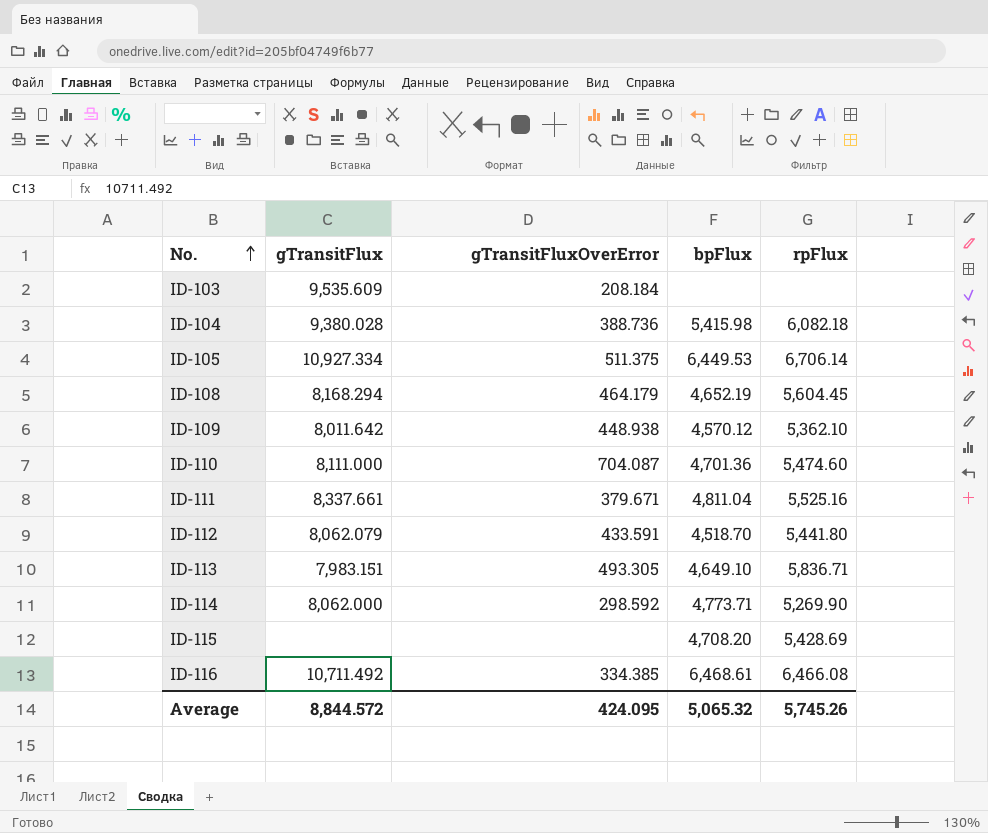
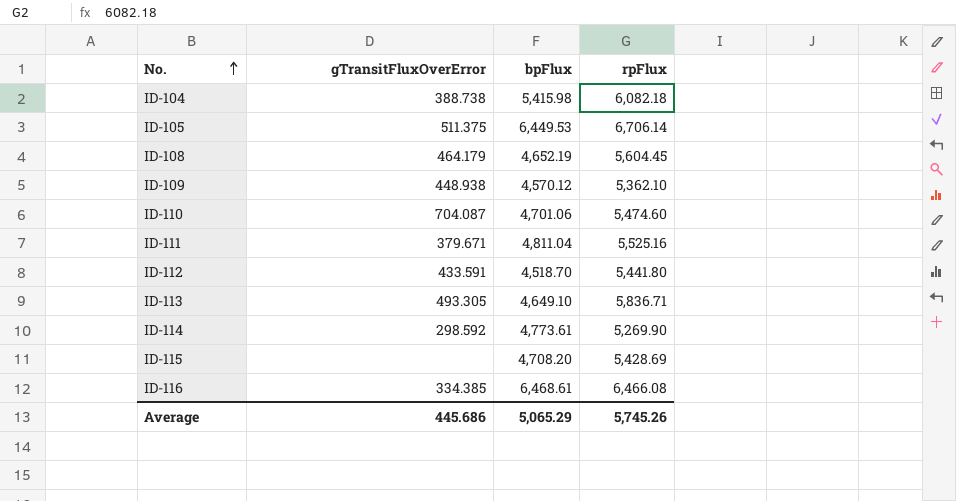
column gTransitFlux | position: 2 -> none
row ID-103: 9,535.609 | 208.184 | none | none -> none
ID-104 | gTransitFluxOverError: 388.736 -> 388.738
ID-110 | bpFlux: 4,701.36 -> 4,701.06
ID-114 | bpFlux: 4,773.71 -> 4,773.61
Average | gTransitFluxOverError: 424.095 -> 445.686
Average | bpFlux: 5,065.32 -> 5,065.29

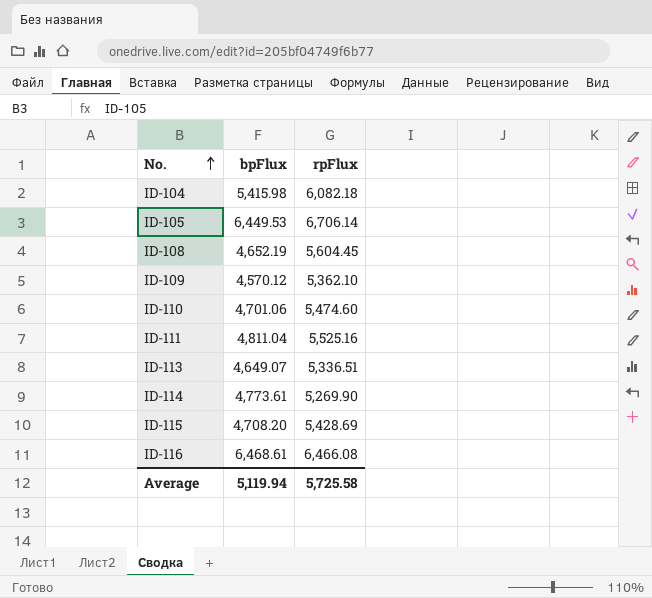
column gTransitFluxOverError | position: 2 -> none
row ID-112: 433.591 | 4,518.70 | 5,441.80 -> none
ID-113 | bpFlux: 4,649.10 -> 4,649.07
ID-113 | rpFlux: 5,836.71 -> 5,336.51
Average | bpFlux: 5,065.29 -> 5,119.94
Average | rpFlux: 5,745.26 -> 5,725.58

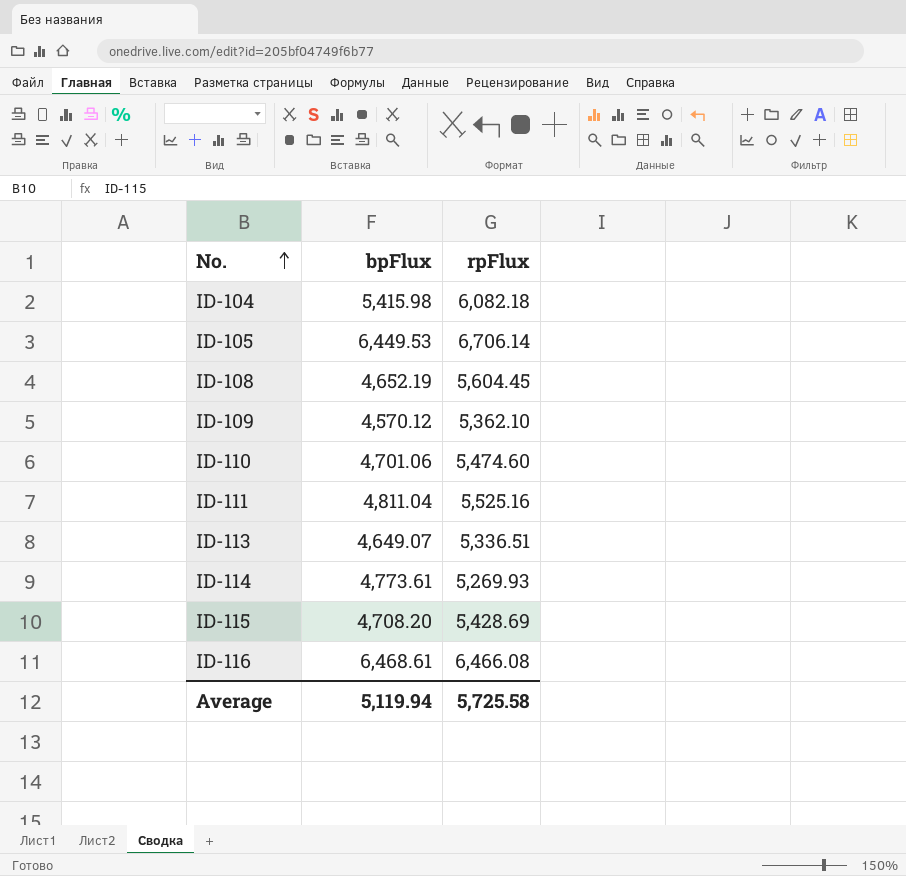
ID-114 | rpFlux: 5,269.90 -> 5,269.93

